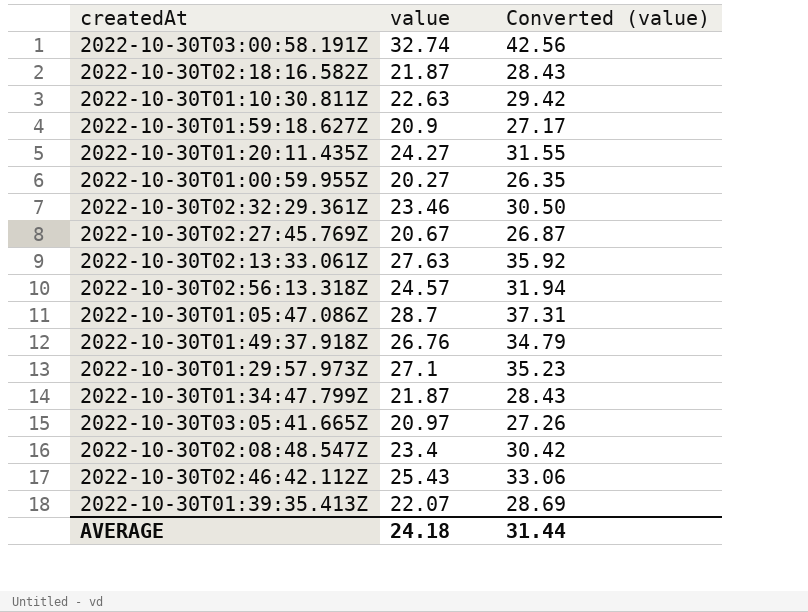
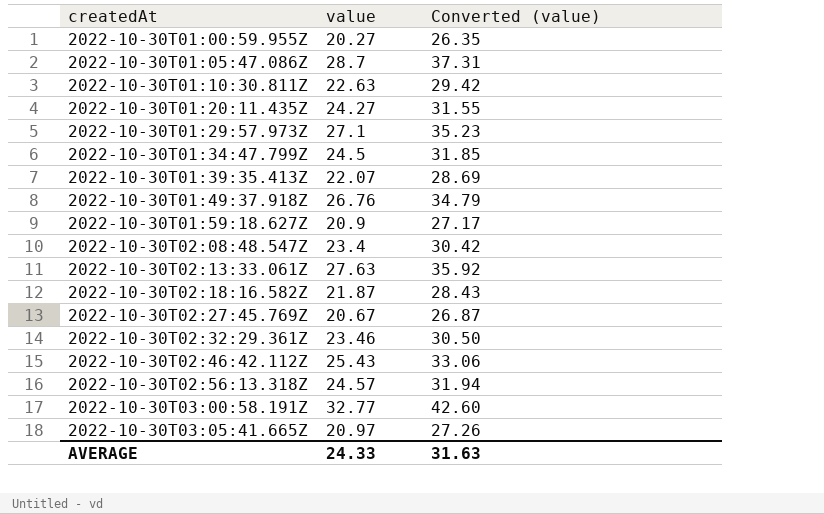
row order: none -> createdAt ascending
2022-10-30T01:34:47.799Z | value: 21.87 -> 24.5
2022-10-30T01:34:47.799Z | Converted (value): 28.43 -> 31.85
2022-10-30T03:00:58.191Z | value: 32.74 -> 32.77
2022-10-30T03:00:58.191Z | Converted (value): 42.56 -> 42.60
AVERAGE | value: 24.18 -> 24.33
AVERAGE | Converted (value): 31.44 -> 31.63

